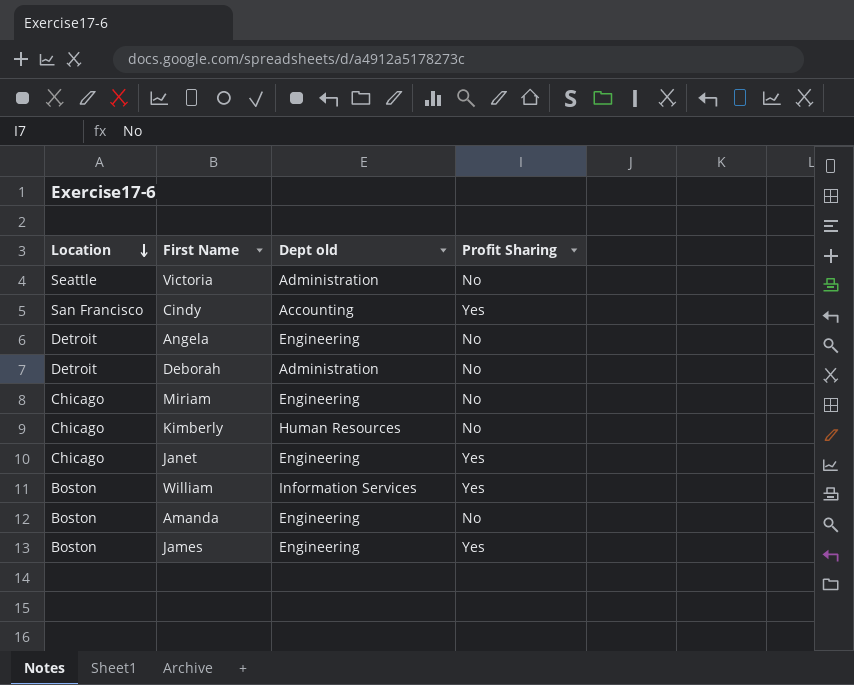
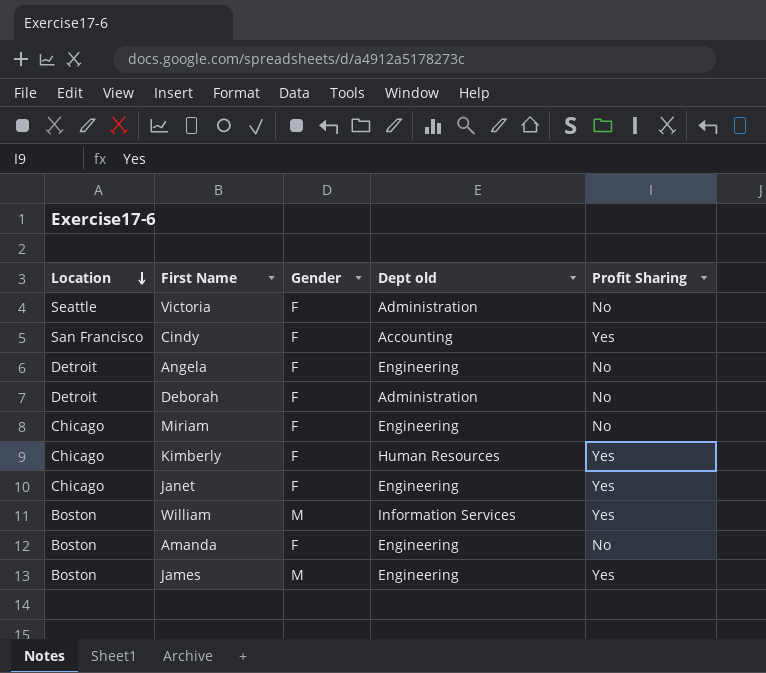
column Gender | position: none -> 3
Kimberly | Profit Sharing: No -> Yes

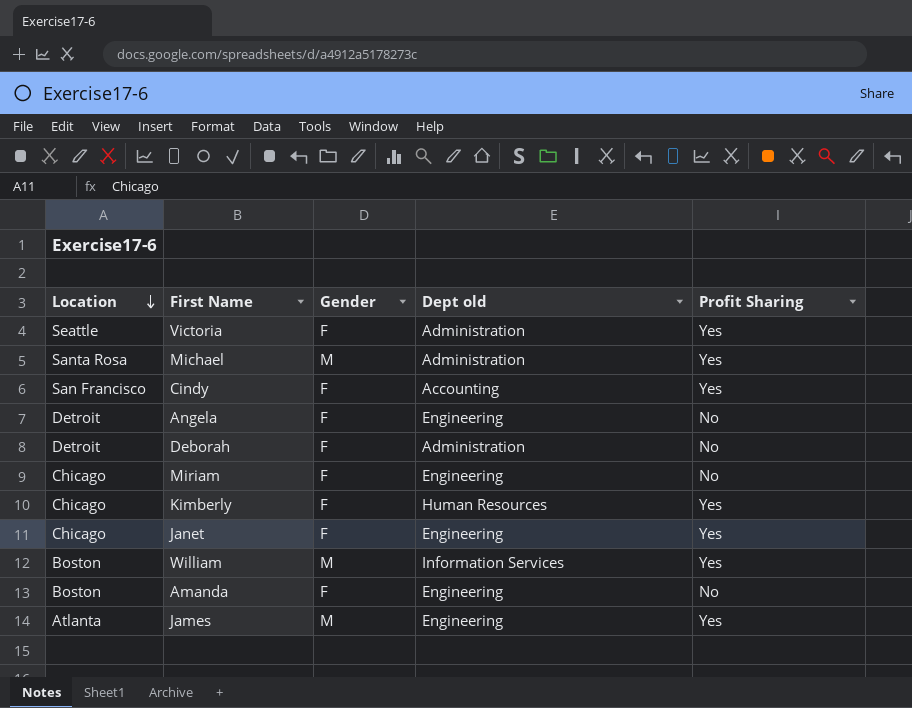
Victoria | Profit Sharing: No -> Yes
row Michael: none -> Santa Rosa | M | Administration | Yes
James | Location: Boston -> Atlanta

